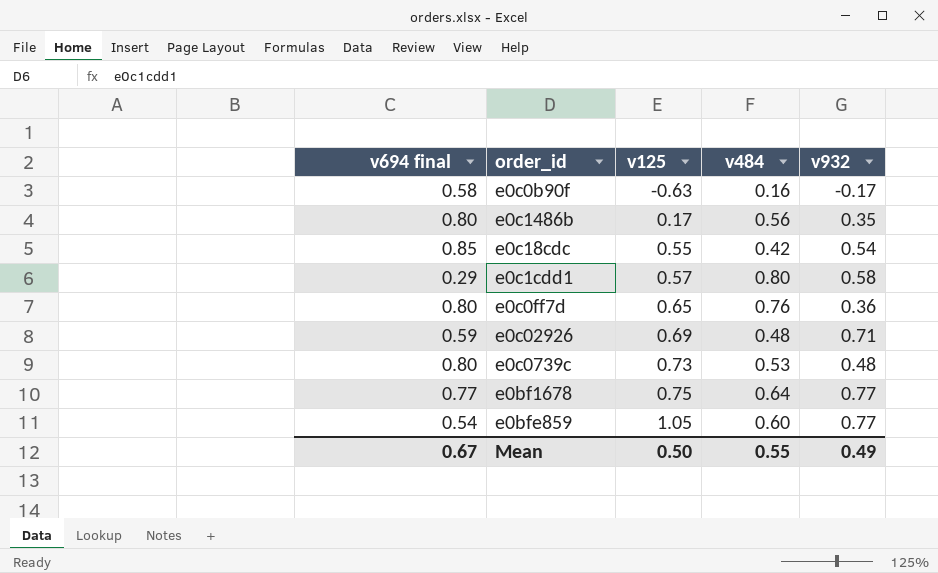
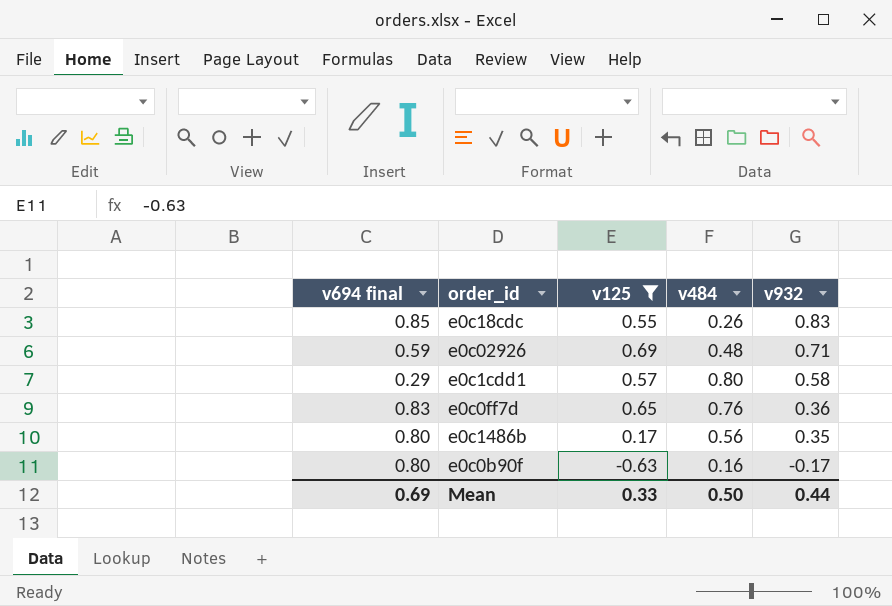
filter: none -> v125 <= 0.69
row order: v125 ascending -> v932 descending
e0c18cdc | v484: 0.42 -> 0.26
e0c18cdc | v932: 0.54 -> 0.83
e0c0ff7d | v694 final: 0.80 -> 0.83
e0c0b90f | v694 final: 0.58 -> 0.80
Mean | v694 final: 0.67 -> 0.69
Mean | v125: 0.50 -> 0.33
Mean | v484: 0.55 -> 0.50
Mean | v932: 0.49 -> 0.44

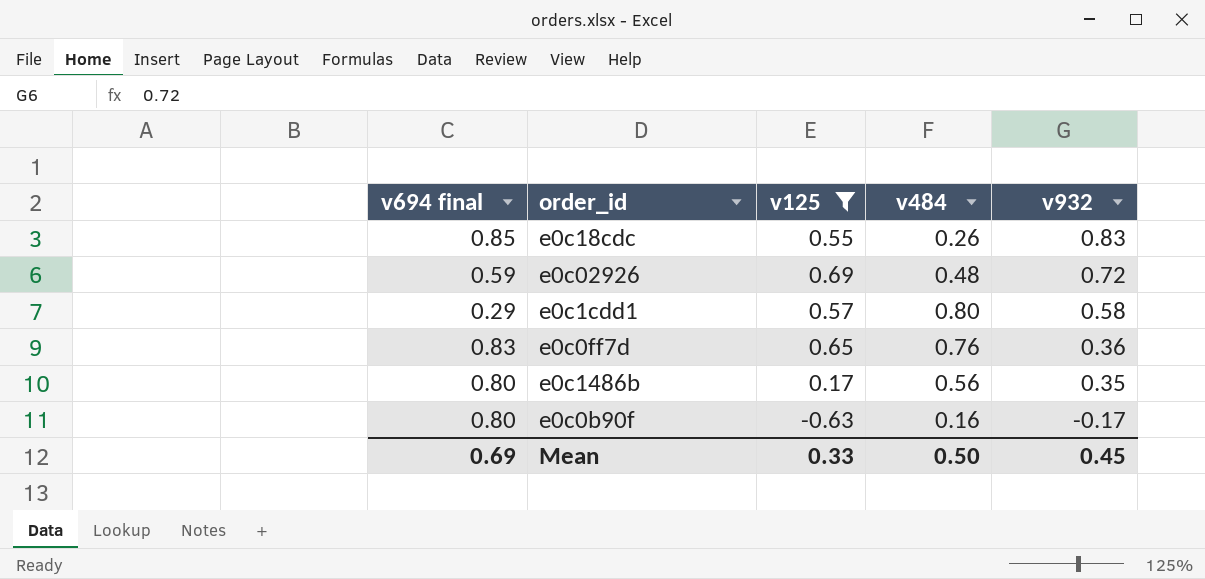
e0c02926 | v932: 0.71 -> 0.72
Mean | v932: 0.44 -> 0.45

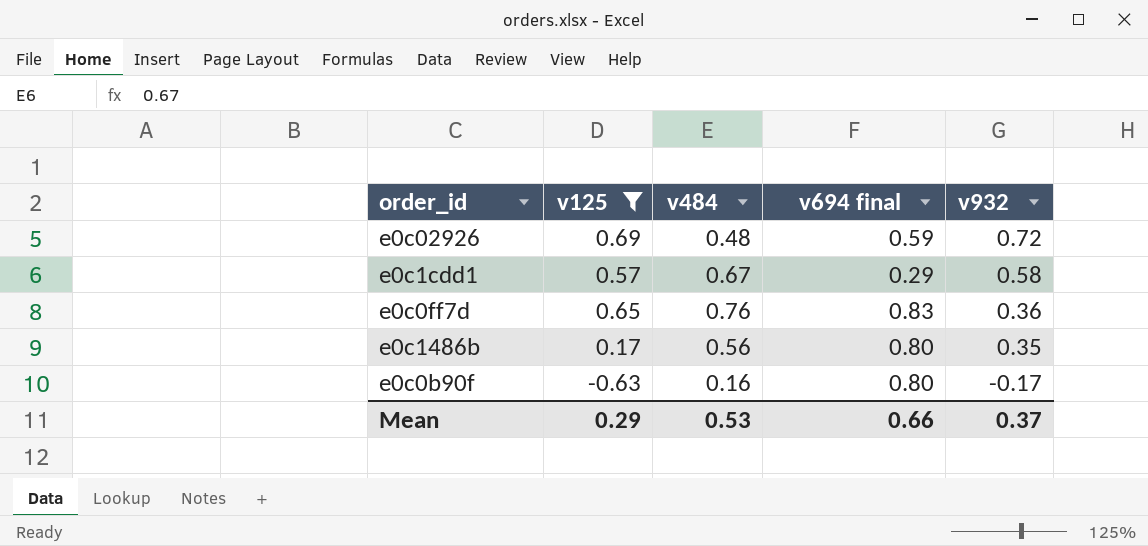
column v694 final | position: 1 -> 4
row e0c18cdc: 0.85 | 0.55 | 0.26 | 0.83 -> none
e0c1cdd1 | v484: 0.80 -> 0.67
Mean | v125: 0.33 -> 0.29
Mean | v484: 0.50 -> 0.53
Mean | v694 final: 0.69 -> 0.66
Mean | v932: 0.45 -> 0.37

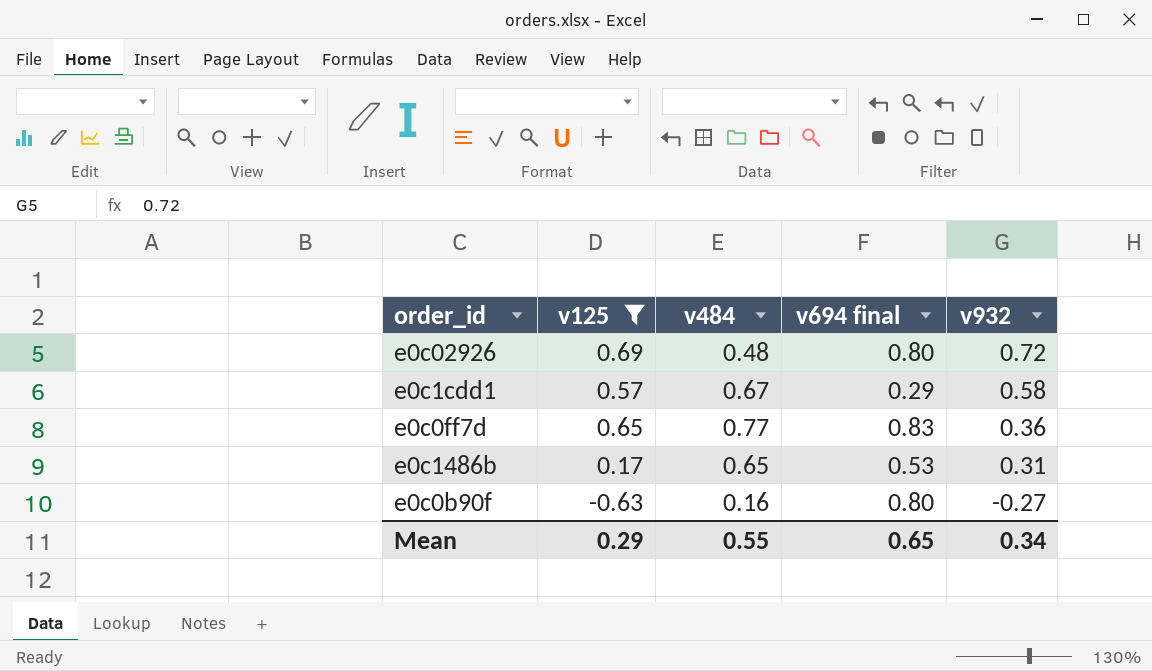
e0c02926 | v694 final: 0.59 -> 0.80
e0c0ff7d | v484: 0.76 -> 0.77
e0c1486b | v484: 0.56 -> 0.65
e0c1486b | v694 final: 0.80 -> 0.53
e0c1486b | v932: 0.35 -> 0.31
e0c0b90f | v932: -0.17 -> -0.27
Mean | v484: 0.53 -> 0.55
Mean | v694 final: 0.66 -> 0.65
Mean | v932: 0.37 -> 0.34

